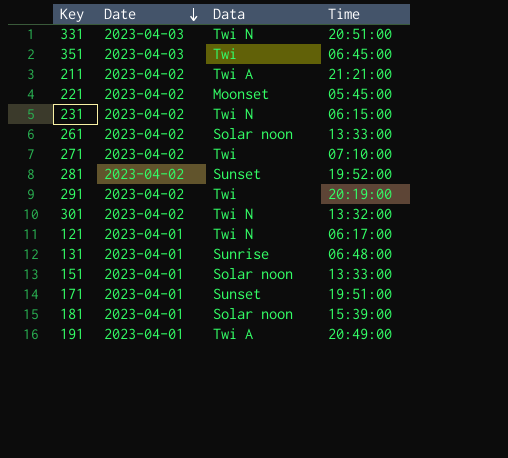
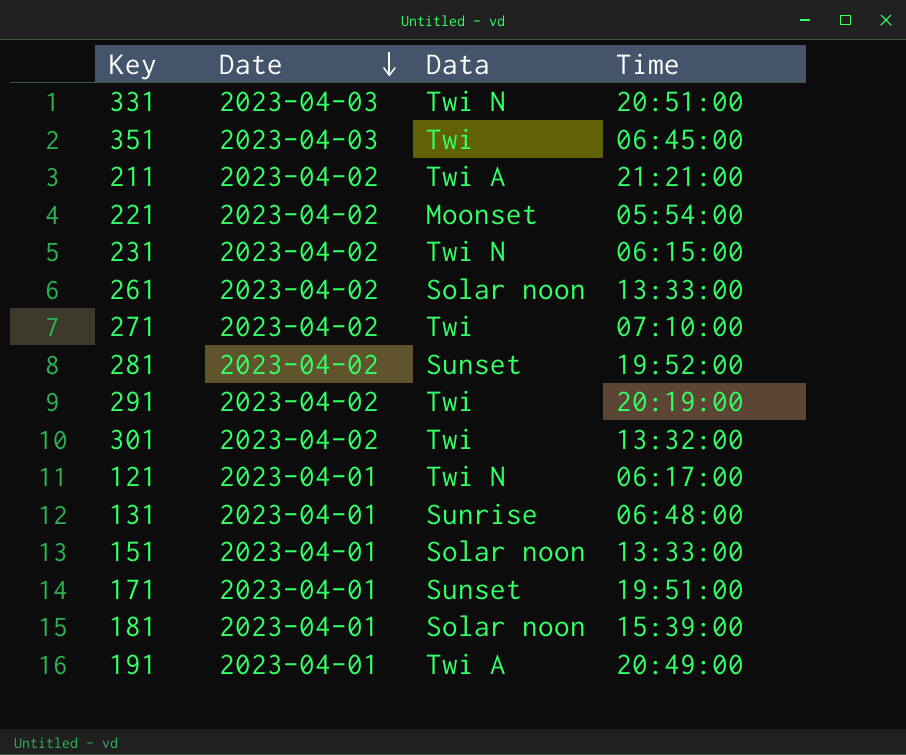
221 | Time: 05:45:00 -> 05:54:00
301 | Data: Twi N -> Twi

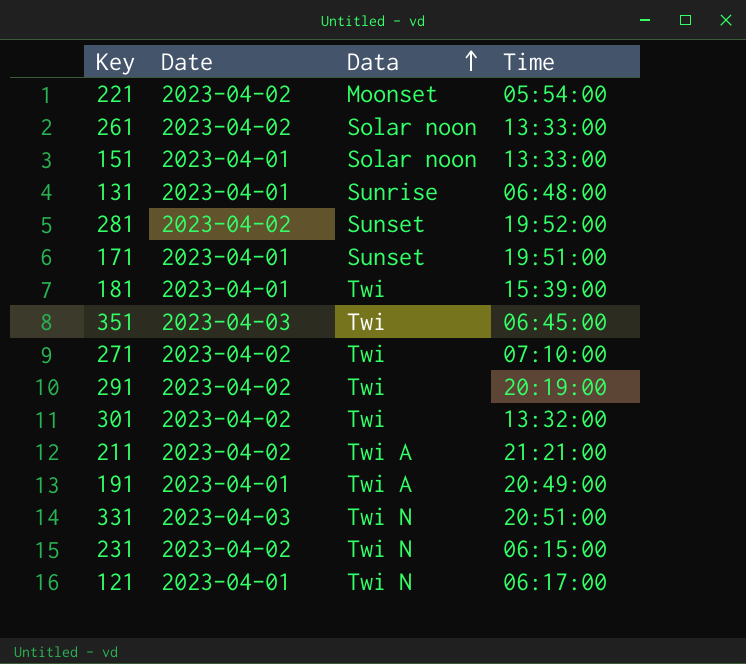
row order: Date descending -> Data ascending
181 | Data: Solar noon -> Twi

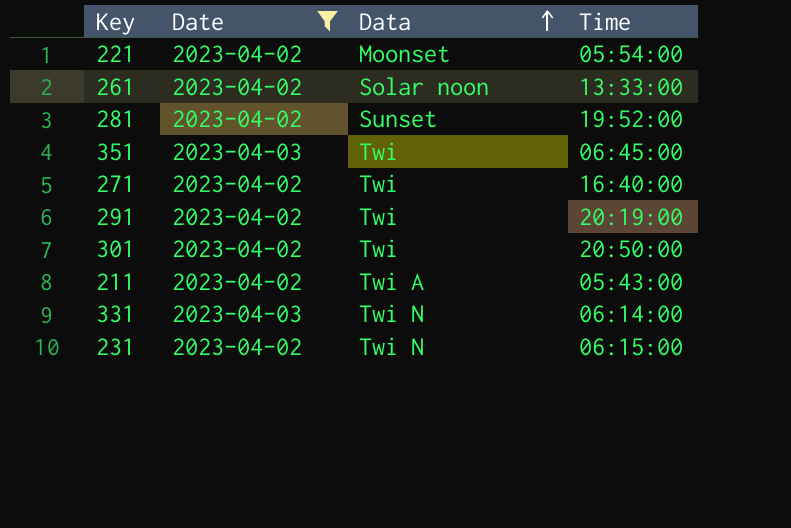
filter: none -> Date != 2023-04-01
271 | Time: 07:10:00 -> 16:40:00
301 | Time: 13:32:00 -> 20:50:00
211 | Time: 21:21:00 -> 05:43:00
331 | Time: 20:51:00 -> 06:14:00

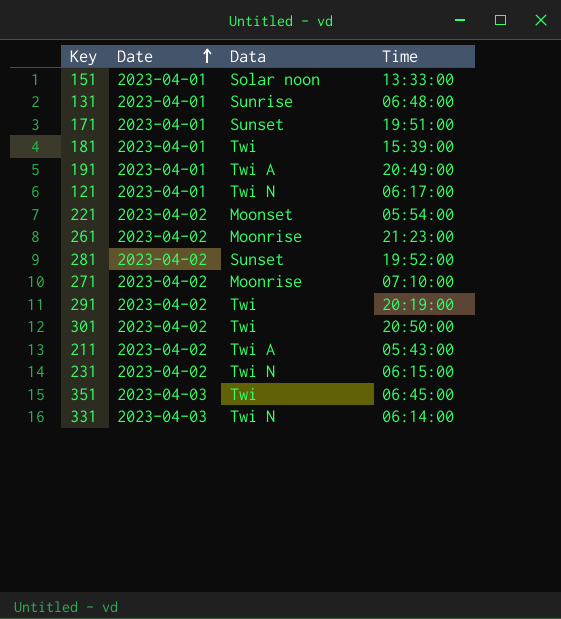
filter: Date != 2023-04-01 -> none
row order: Data ascending -> Date ascending
261 | Data: Solar noon -> Moonrise
261 | Time: 13:33:00 -> 21:23:00
271 | Data: Twi -> Moonrise
271 | Time: 16:40:00 -> 07:10:00

